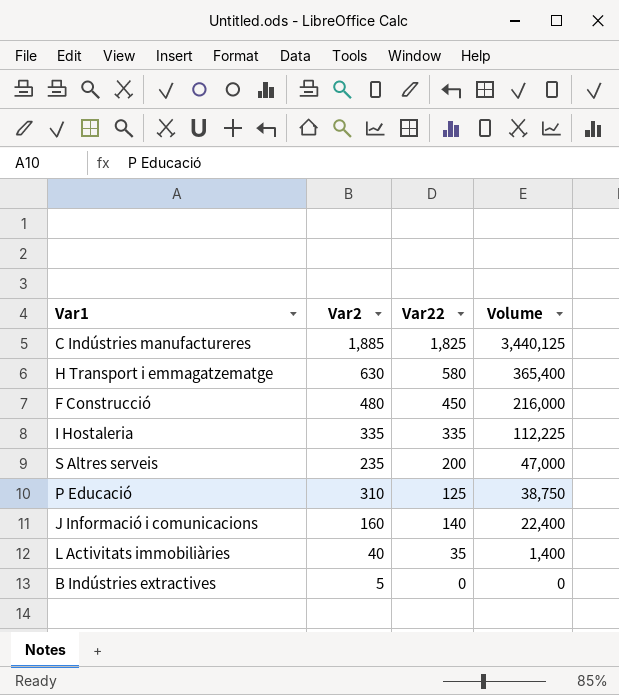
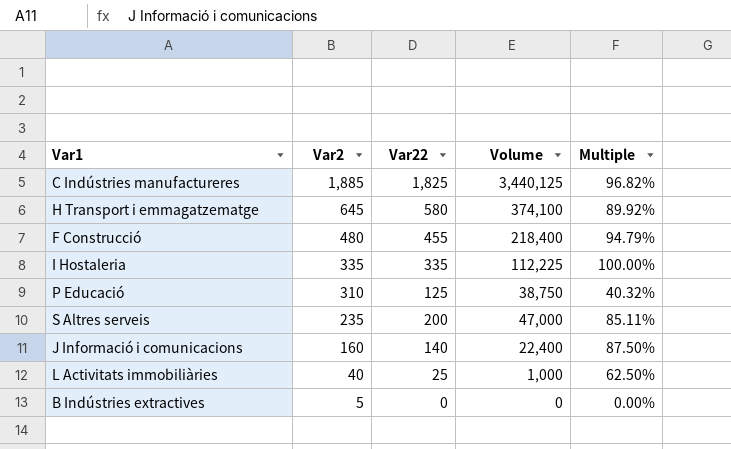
row order: Volume descending -> Var2 descending
column Multiple | formula: none -> [Var22] / [Var2]
H Transport i emmagatzematge | Var2: 630 -> 645
H Transport i emmagatzematge | Volume: 365,400 -> 374,100
F Construcció | Var22: 450 -> 455
F Construcció | Volume: 216,000 -> 218,400
L Activitats immobiliàries | Var22: 35 -> 25
L Activitats immobiliàries | Volume: 1,400 -> 1,000

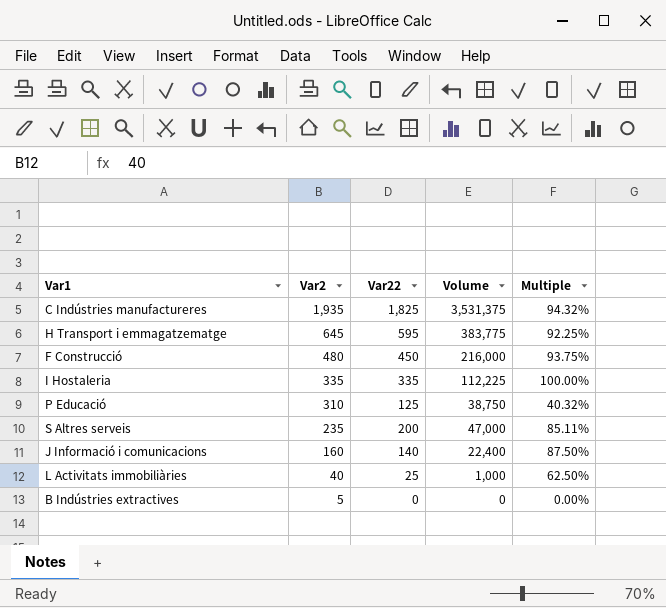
C Indústries manufactureres | Var2: 1,885 -> 1,935
C Indústries manufactureres | Volume: 3,440,125 -> 3,531,375
C Indústries manufactureres | Multiple: 96.82% -> 94.32%
H Transport i emmagatzematge | Var22: 580 -> 595
H Transport i emmagatzematge | Volume: 374,100 -> 383,775
H Transport i emmagatzematge | Multiple: 89.92% -> 92.25%
F Construcció | Var22: 455 -> 450
F Construcció | Volume: 218,400 -> 216,000
F Construcció | Multiple: 94.79% -> 93.75%

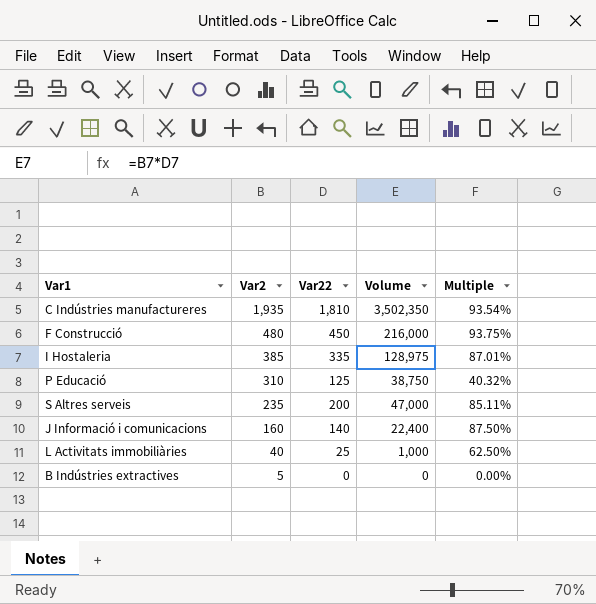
row H Transport i emmagatzematge: 645 | 595 | 383,775 | 92.25% -> none
C Indústries manufactureres | Var22: 1,825 -> 1,810
C Indústries manufactureres | Volume: 3,531,375 -> 3,502,350
C Indústries manufactureres | Multiple: 94.32% -> 93.54%
I Hostaleria | Var2: 335 -> 385
I Hostaleria | Volume: 112,225 -> 128,975
I Hostaleria | Multiple: 100.00% -> 87.01%

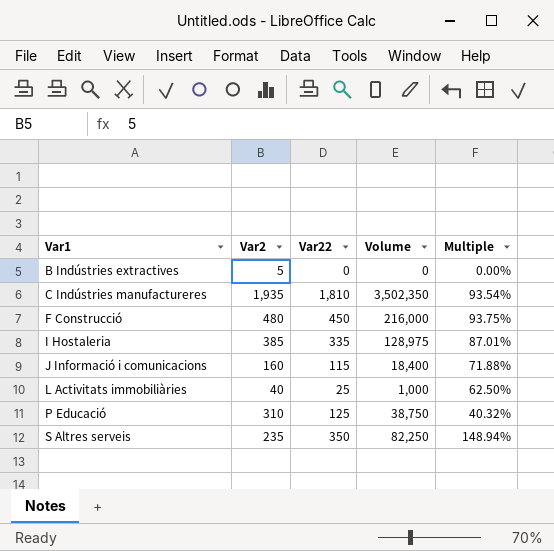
row order: Var2 descending -> Var1 ascending
J Informació i comunicacions | Var22: 140 -> 115
J Informació i comunicacions | Volume: 22,400 -> 18,400
J Informació i comunicacions | Multiple: 87.50% -> 71.88%
S Altres serveis | Var22: 200 -> 350
S Altres serveis | Volume: 47,000 -> 82,250
S Altres serveis | Multiple: 85.11% -> 148.94%

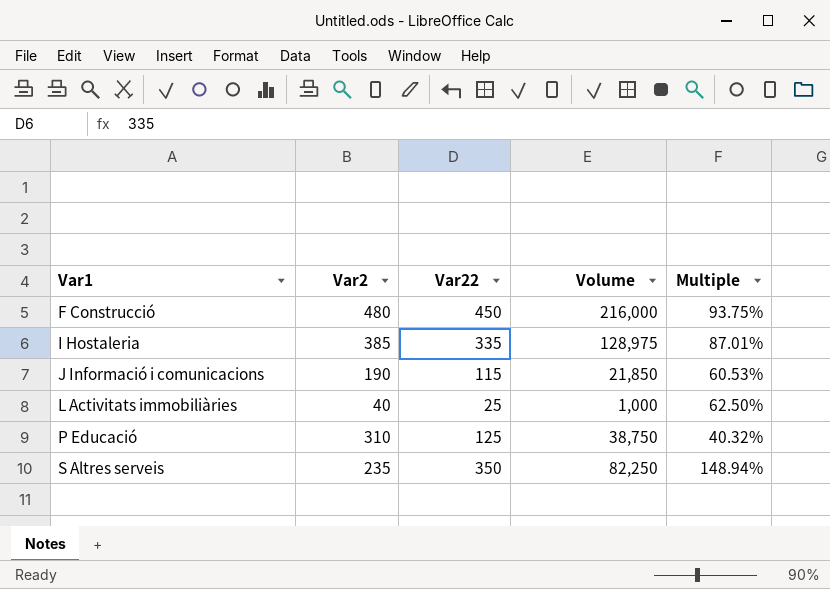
row B Indústries extractives: 5 | 0 | 0 | 0.00% -> none
row C Indústries manufactureres: 1,935 | 1,810 | 3,502,350 | 93.54% -> none
J Informació i comunicacions | Var2: 160 -> 190
J Informació i comunicacions | Volume: 18,400 -> 21,850
J Informació i comunicacions | Multiple: 71.88% -> 60.53%

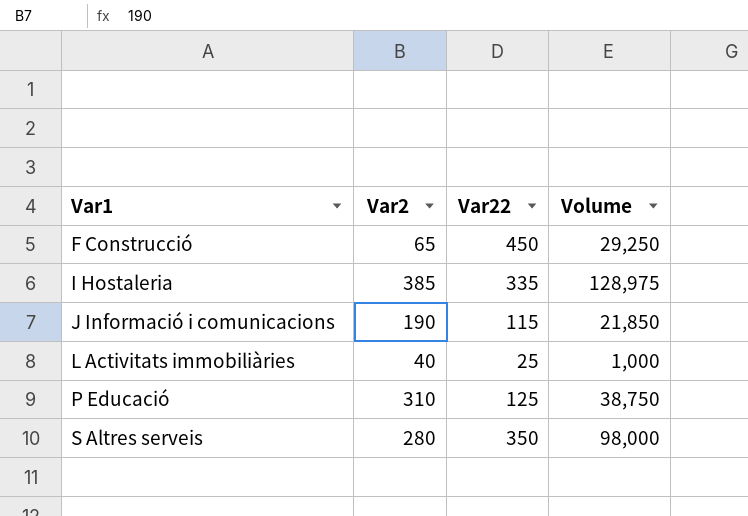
column Multiple | formula: [Var22] / [Var2] -> none
F Construcció | Var2: 480 -> 65
F Construcció | Volume: 216,000 -> 29,250
S Altres serveis | Var2: 235 -> 280
S Altres serveis | Volume: 82,250 -> 98,000

